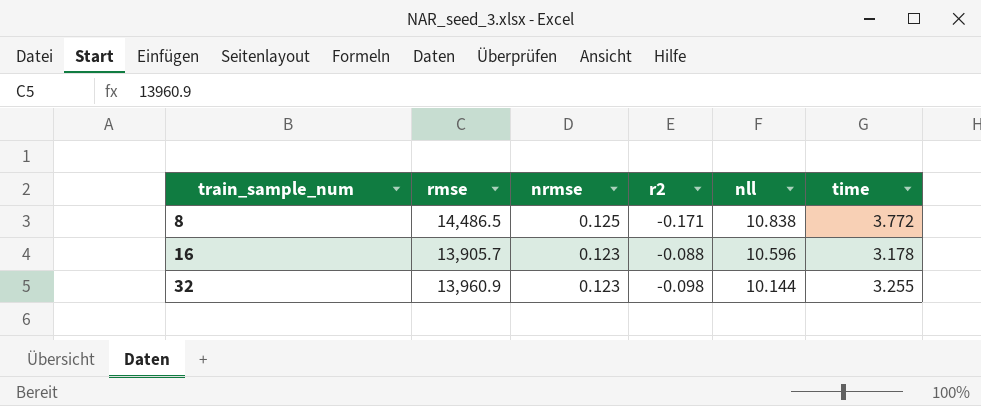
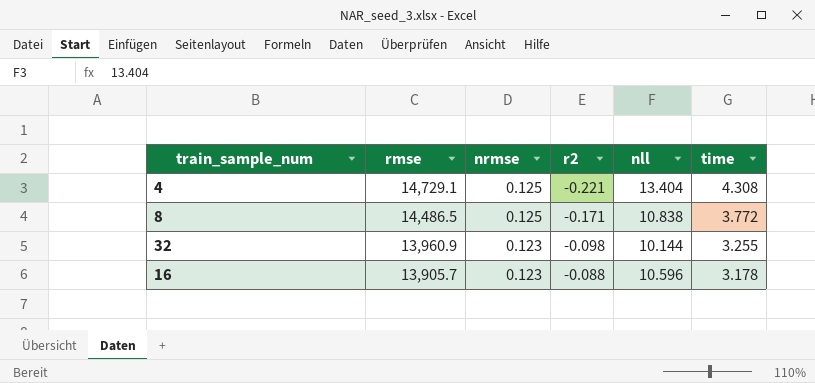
row order: train_sample_num ascending -> rmse descending
row 4: none -> 14,729.1 | 0.125 | -0.221 | 13.404 | 4.308

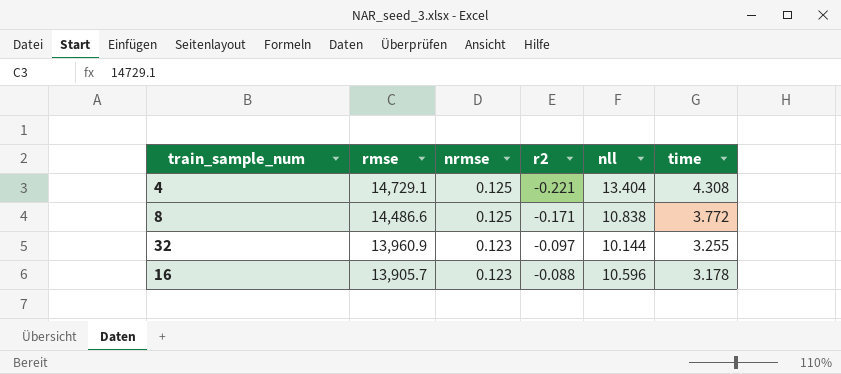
8 | rmse: 14,486.5 -> 14,486.6
32 | r2: -0.098 -> -0.097

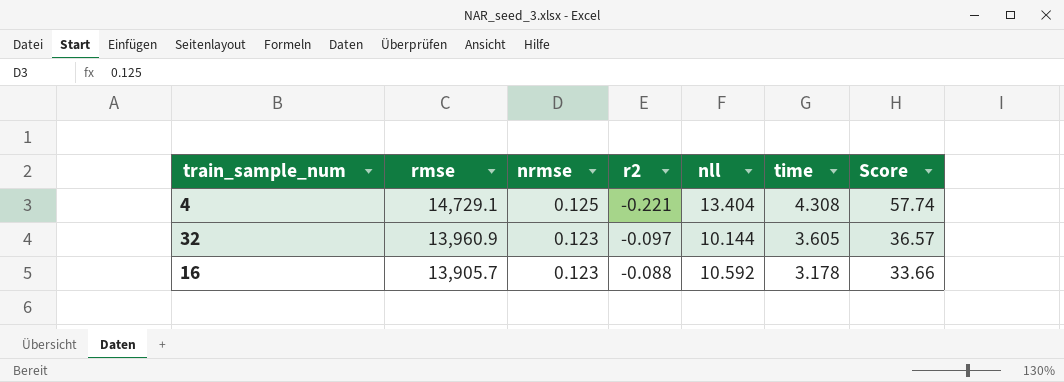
column Score | formula: none -> [nll] * [time]
row 8: 14,486.6 | 0.125 | -0.171 | 10.838 | 3.772 -> none
32 | time: 3.255 -> 3.605
16 | nll: 10.596 -> 10.592

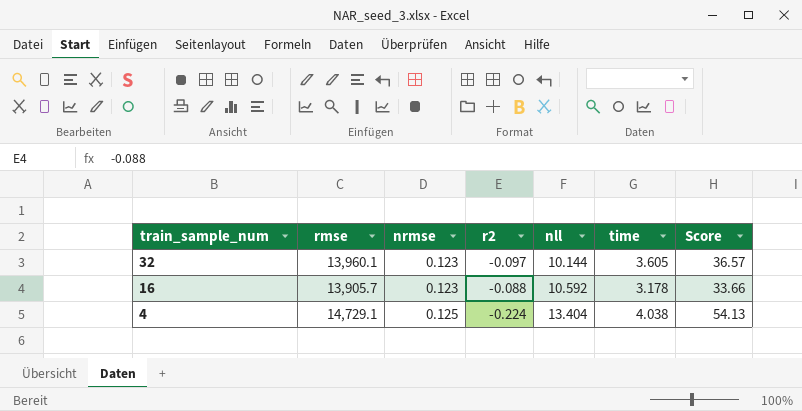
row order: rmse descending -> train_sample_num descending
32 | rmse: 13,960.9 -> 13,960.1
4 | r2: -0.221 -> -0.224
4 | time: 4.308 -> 4.038
4 | Score: 57.74 -> 54.13

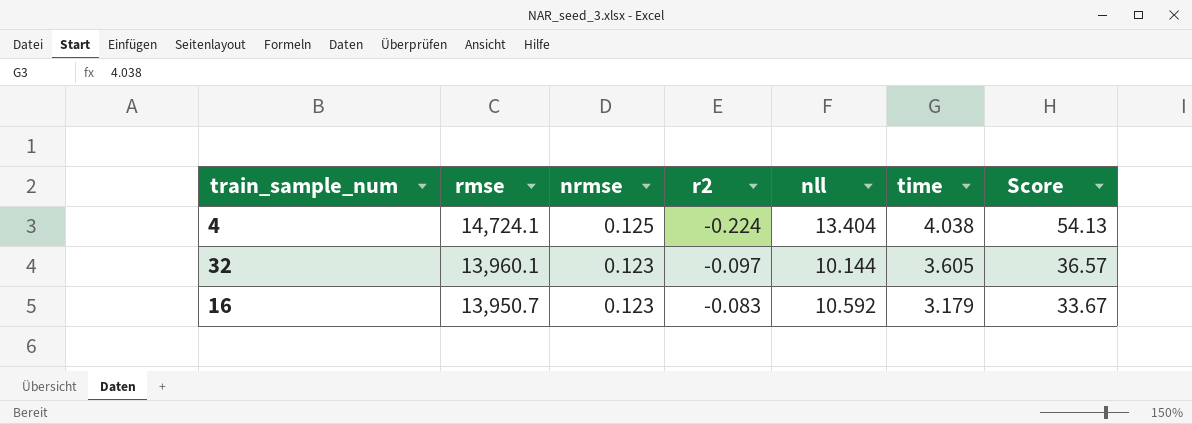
row order: train_sample_num descending -> rmse descending
4 | rmse: 14,729.1 -> 14,724.1
16 | rmse: 13,905.7 -> 13,950.7
16 | r2: -0.088 -> -0.083
16 | time: 3.178 -> 3.179
16 | Score: 33.66 -> 33.67

